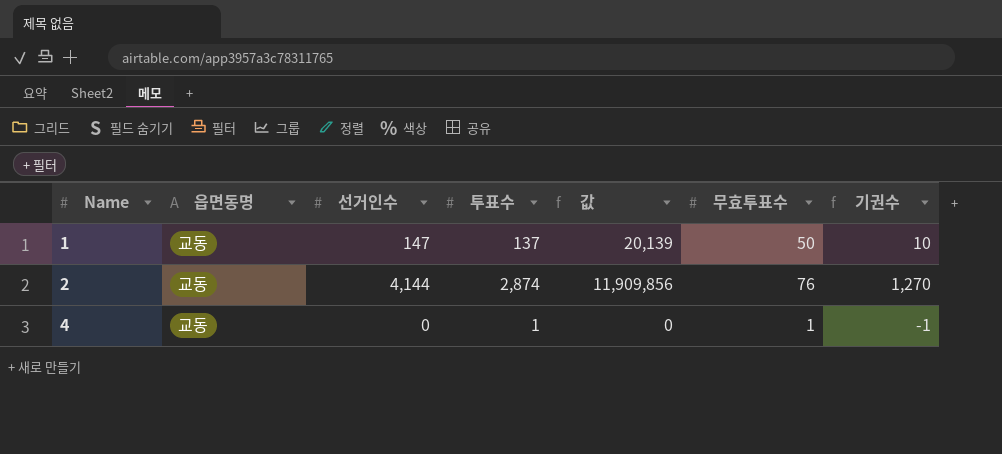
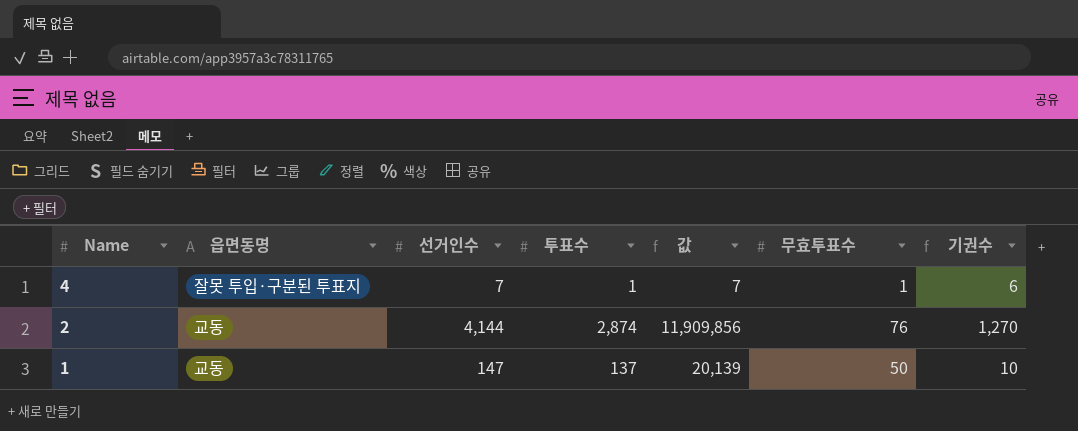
row order: Name ascending -> Name descending
4 | 읍면동명: 교동 -> 잘못 투입·구분된 투표지
4 | 선거인수: 0 -> 7
4 | 값: 0 -> 7
4 | 기권수: -1 -> 6

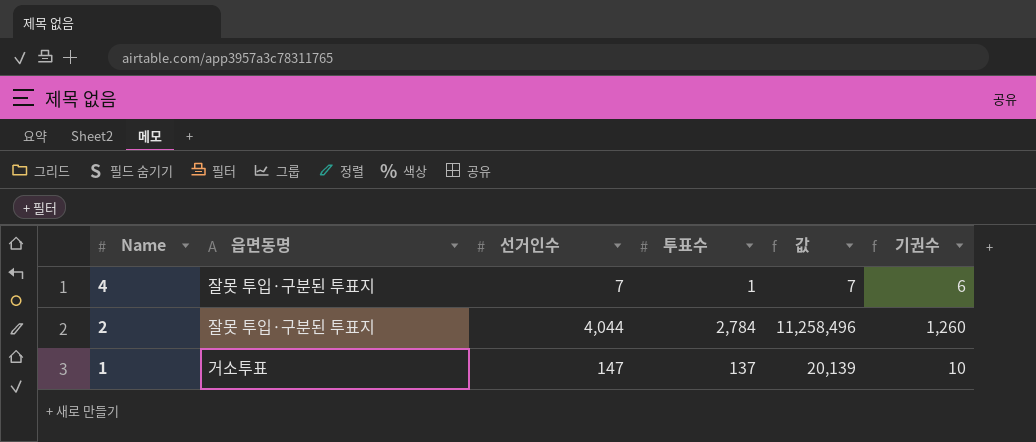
column 무효투표수 | position: 6 -> none
2 | 읍면동명: 교동 -> 잘못 투입·구분된 투표지
2 | 선거인수: 4,144 -> 4,044
2 | 투표수: 2,874 -> 2,784
2 | 값: 11,909,856 -> 11,258,496
2 | 기권수: 1,270 -> 1,260
1 | 읍면동명: 교동 -> 거소투표

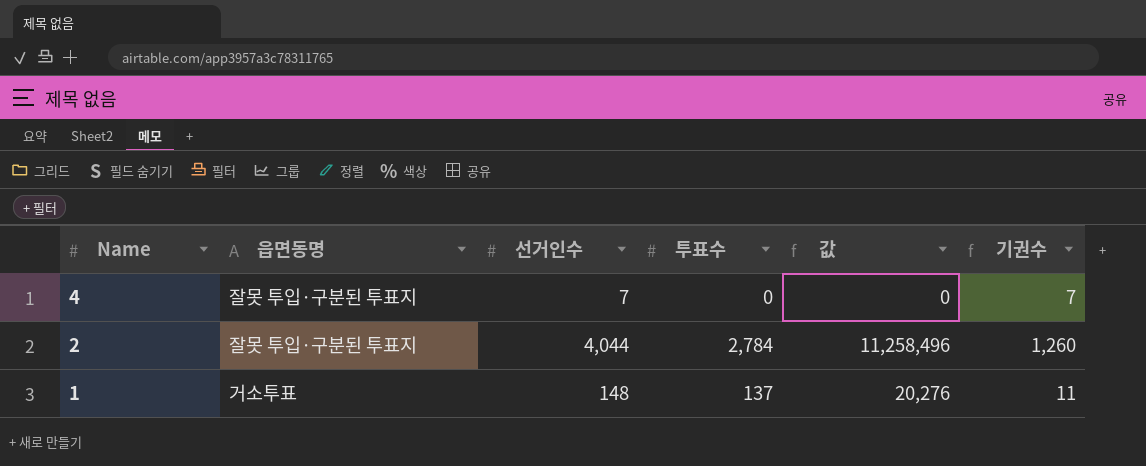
4 | 투표수: 1 -> 0
4 | 값: 7 -> 0
4 | 기권수: 6 -> 7
1 | 선거인수: 147 -> 148
1 | 값: 20,139 -> 20,276
1 | 기권수: 10 -> 11

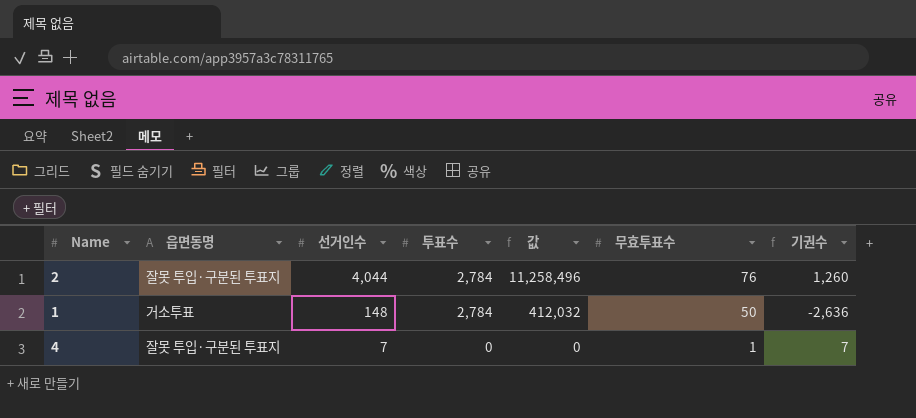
row order: Name descending -> 선거인수 descending
column 무효투표수 | position: none -> 6
1 | 투표수: 137 -> 2,784
1 | 값: 20,276 -> 412,032
1 | 기권수: 11 -> -2,636

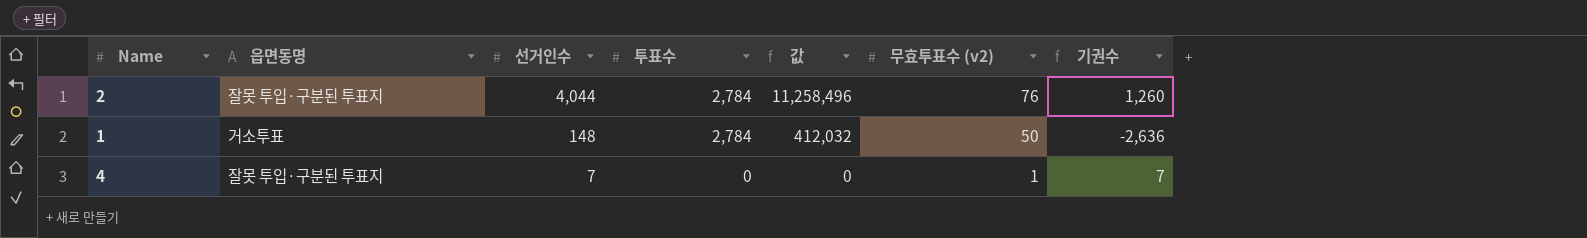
column name: 무효투표수 -> 무효투표수 (v2)

